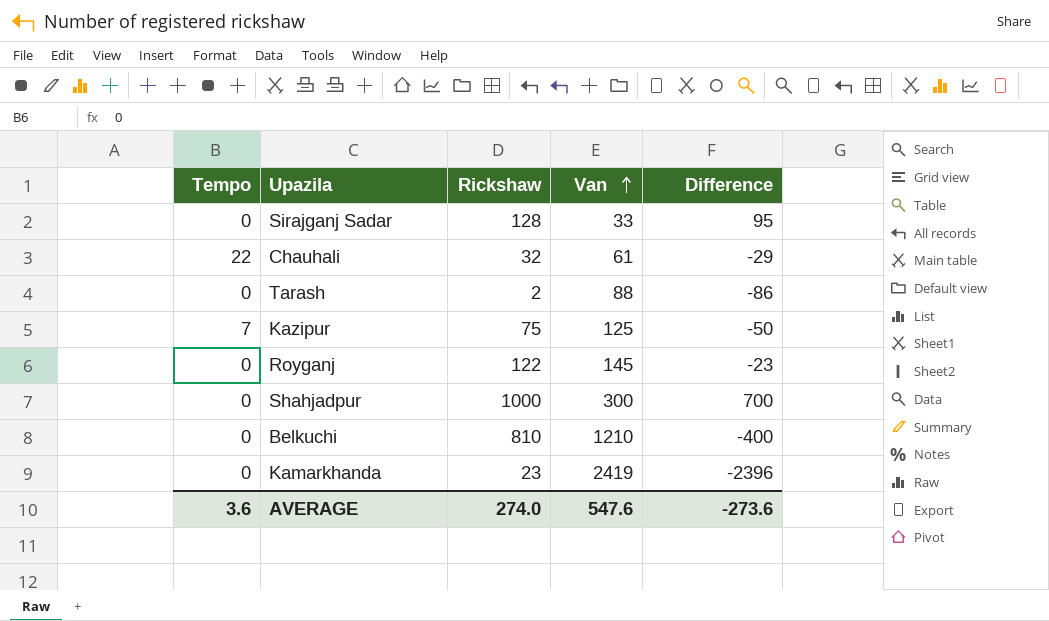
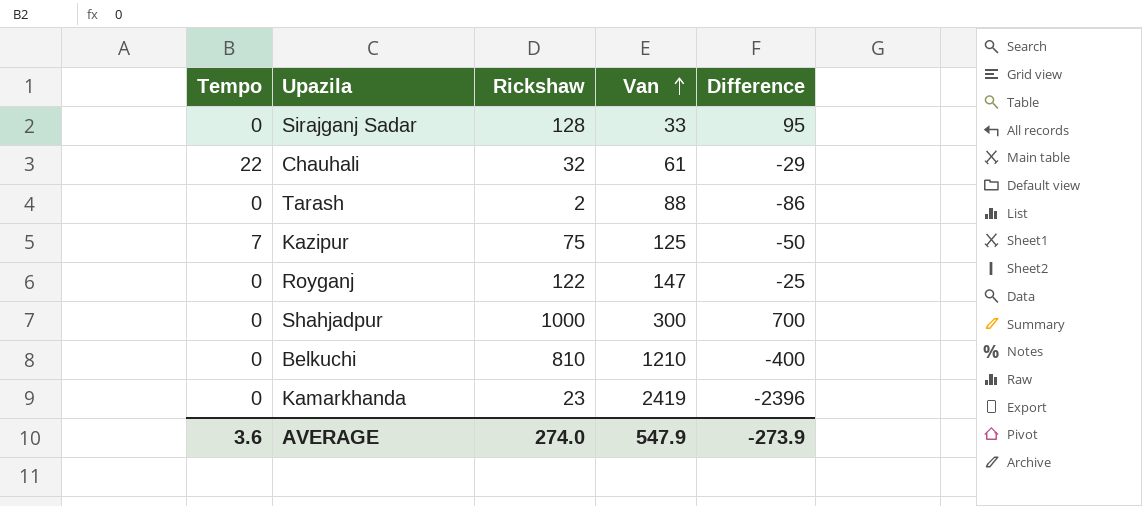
Royganj | Van: 145 -> 147
Royganj | Difference: -23 -> -25
AVERAGE | Van: 547.6 -> 547.9
AVERAGE | Difference: -273.6 -> -273.9

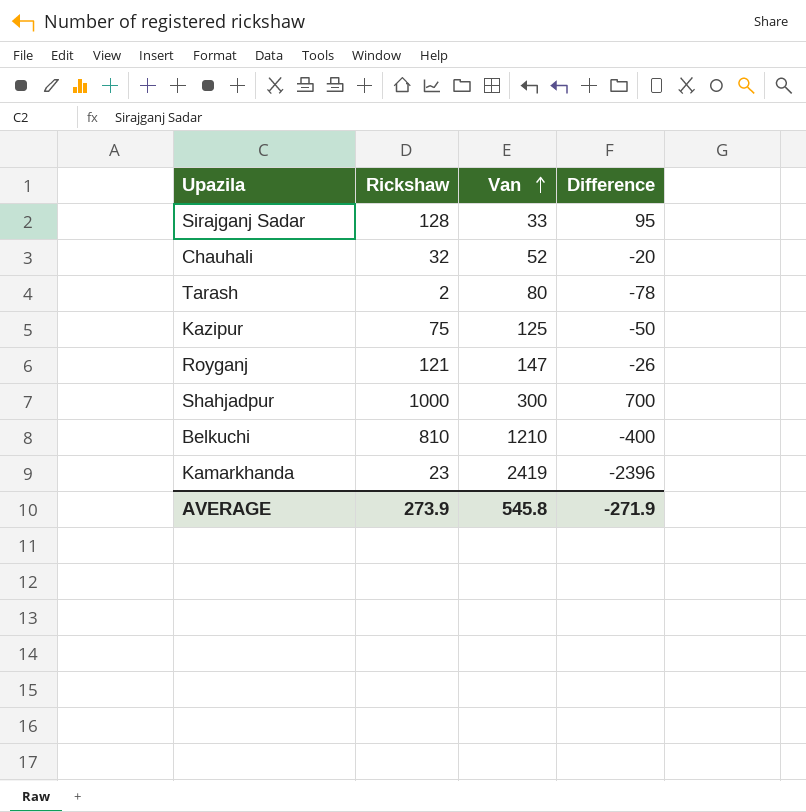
column Tempo | position: 1 -> none
Chauhali | Van: 61 -> 52
Chauhali | Difference: -29 -> -20
Tarash | Van: 88 -> 80
Tarash | Difference: -86 -> -78
Royganj | Rickshaw: 122 -> 121
Royganj | Difference: -25 -> -26
AVERAGE | Rickshaw: 274.0 -> 273.9
AVERAGE | Van: 547.9 -> 545.8
AVERAGE | Difference: -273.9 -> -271.9

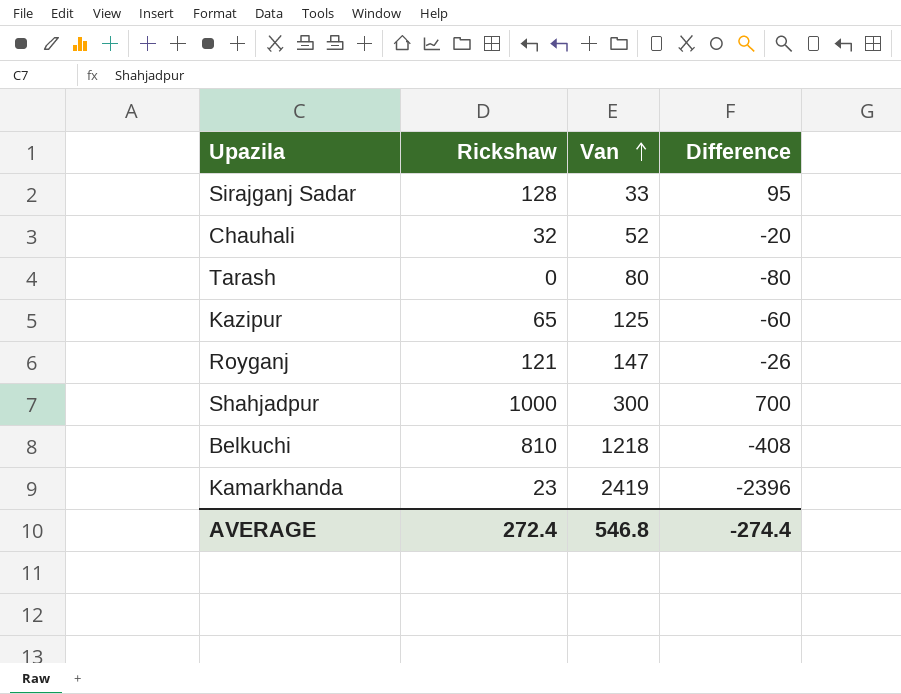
Tarash | Rickshaw: 2 -> 0
Tarash | Difference: -78 -> -80
Kazipur | Rickshaw: 75 -> 65
Kazipur | Difference: -50 -> -60
Belkuchi | Van: 1210 -> 1218
Belkuchi | Difference: -400 -> -408
AVERAGE | Rickshaw: 273.9 -> 272.4
AVERAGE | Van: 545.8 -> 546.8
AVERAGE | Difference: -271.9 -> -274.4

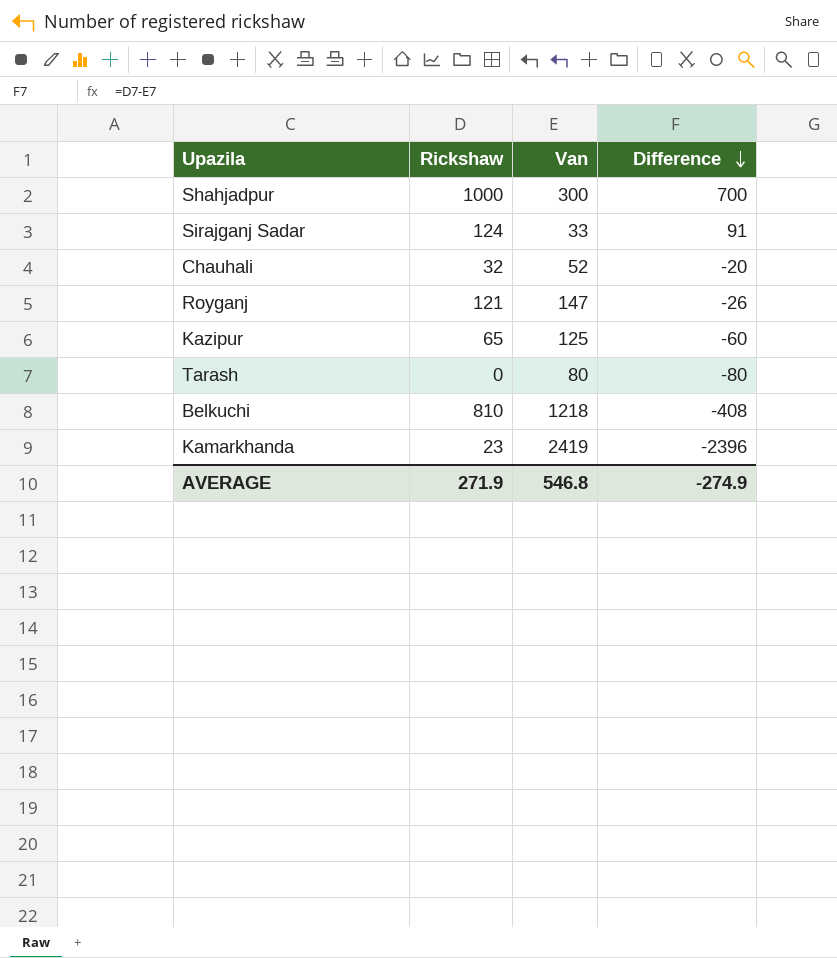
row order: Van ascending -> Difference descending
Sirajganj Sadar | Rickshaw: 128 -> 124
Sirajganj Sadar | Difference: 95 -> 91
AVERAGE | Rickshaw: 272.4 -> 271.9
AVERAGE | Difference: -274.4 -> -274.9

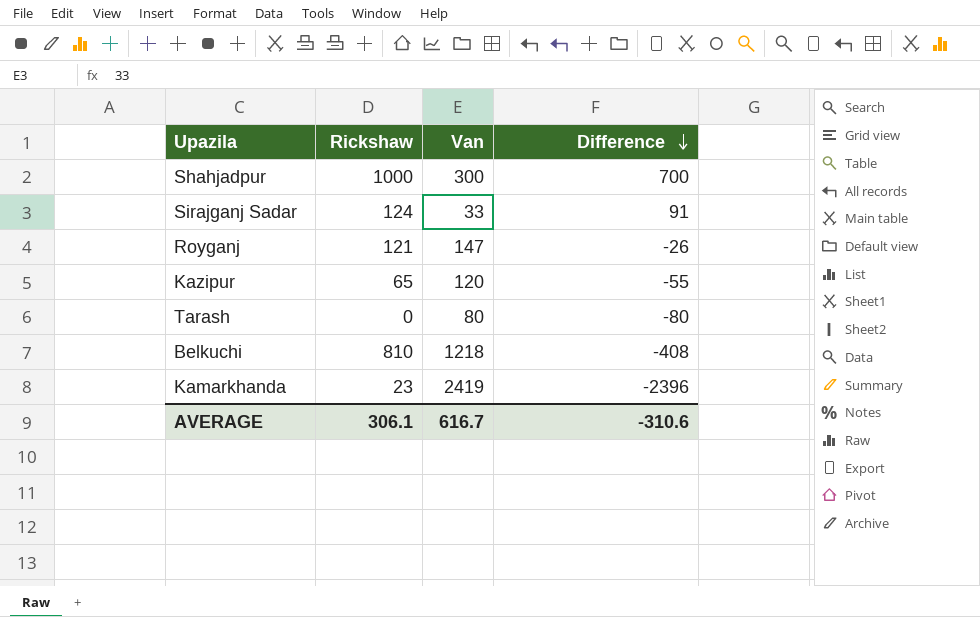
row Chauhali: 32 | 52 | -20 -> none
Kazipur | Van: 125 -> 120
Kazipur | Difference: -60 -> -55
AVERAGE | Rickshaw: 271.9 -> 306.1
AVERAGE | Van: 546.8 -> 616.7
AVERAGE | Difference: -274.9 -> -310.6

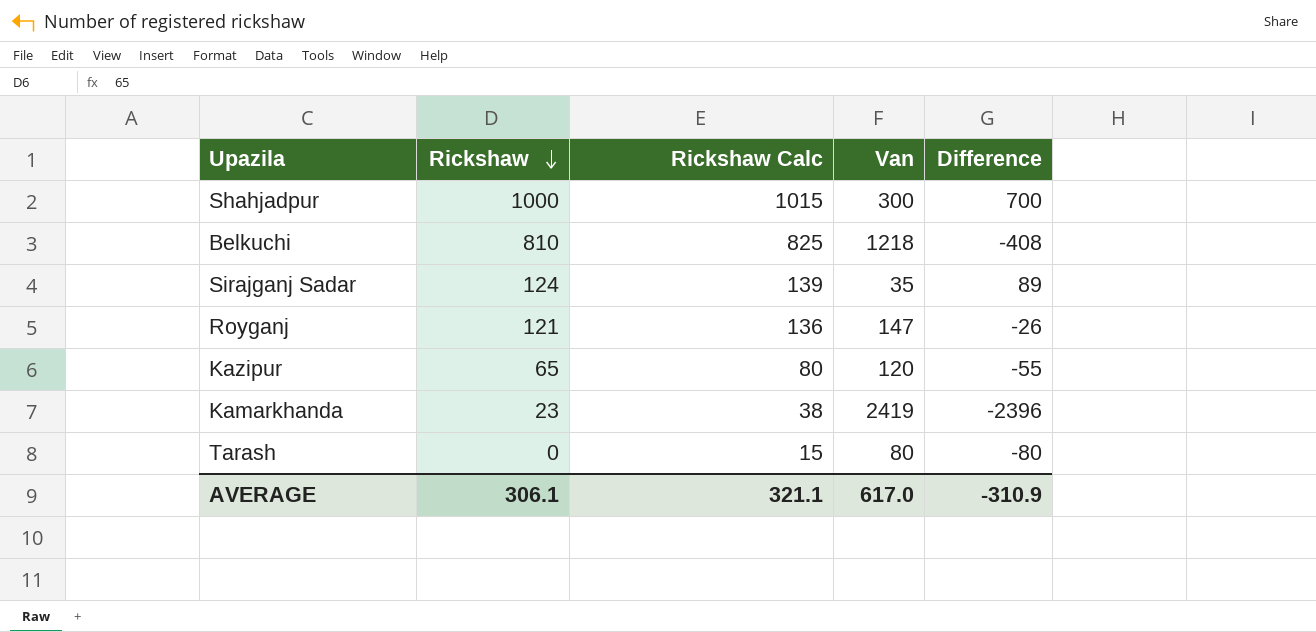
row order: Difference descending -> Rickshaw descending
column Rickshaw Calc | formula: none -> [Rickshaw] + 15
Sirajganj Sadar | Van: 33 -> 35
Sirajganj Sadar | Difference: 91 -> 89
AVERAGE | Van: 616.7 -> 617.0
AVERAGE | Difference: -310.6 -> -310.9

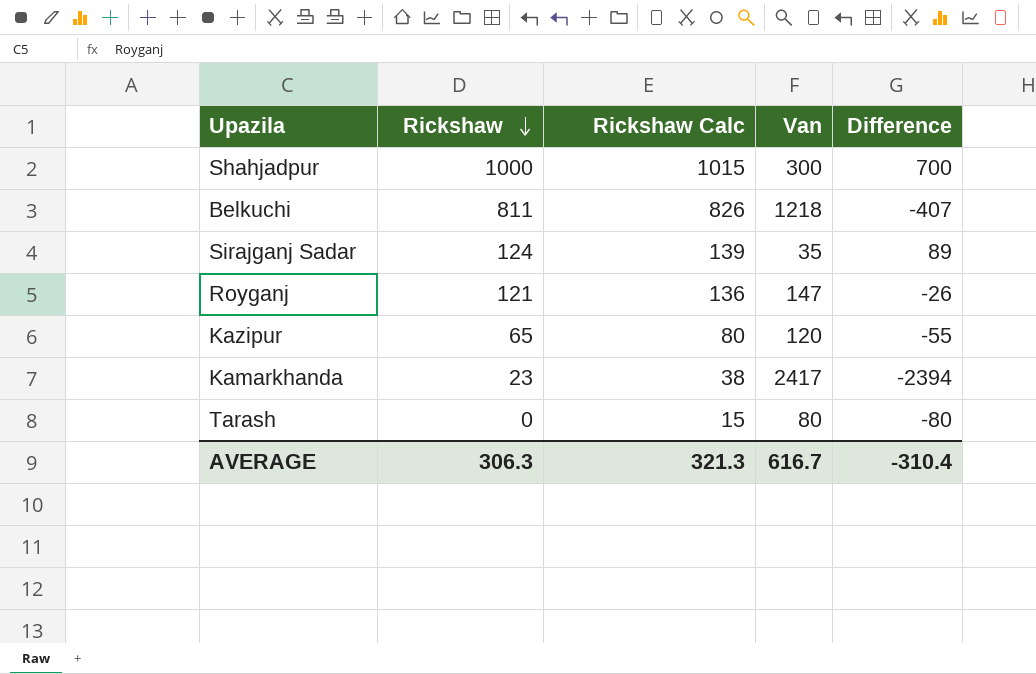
Belkuchi | Rickshaw: 810 -> 811
Belkuchi | Rickshaw Calc: 825 -> 826
Belkuchi | Difference: -408 -> -407
Kamarkhanda | Van: 2419 -> 2417
Kamarkhanda | Difference: -2396 -> -2394
AVERAGE | Rickshaw: 306.1 -> 306.3
AVERAGE | Rickshaw Calc: 321.1 -> 321.3
AVERAGE | Van: 617.0 -> 616.7
AVERAGE | Difference: -310.9 -> -310.4

